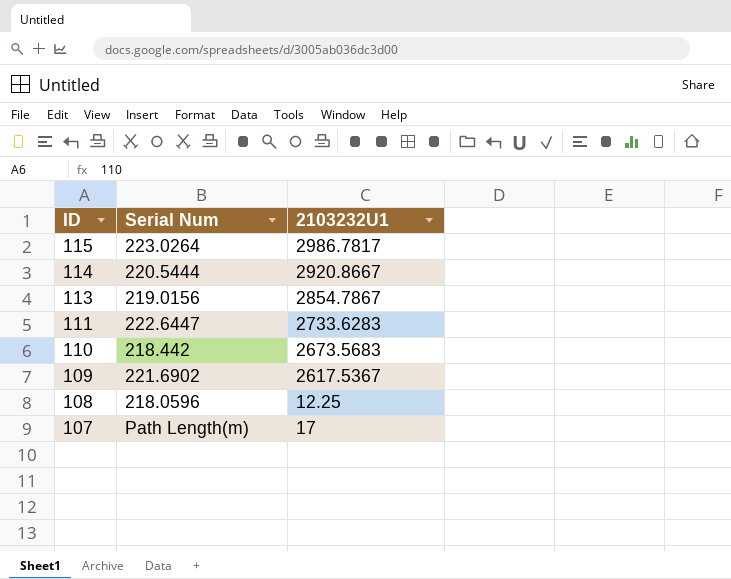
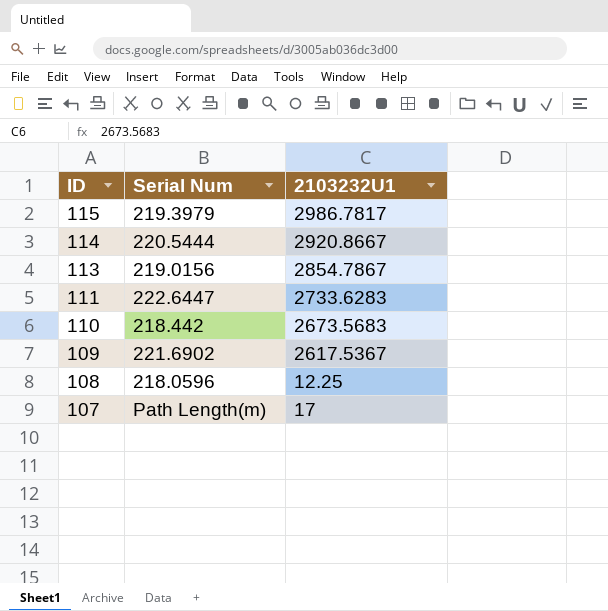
115 | Serial Num: 223.0264 -> 219.3979

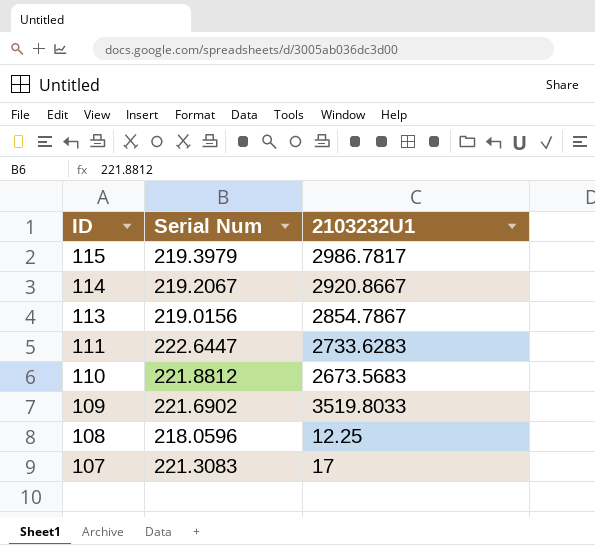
114 | Serial Num: 220.5444 -> 219.2067
110 | Serial Num: 218.442 -> 221.8812
109 | 2103232U1: 2617.5367 -> 3519.8033
107 | Serial Num: Path Length(m) -> 221.3083

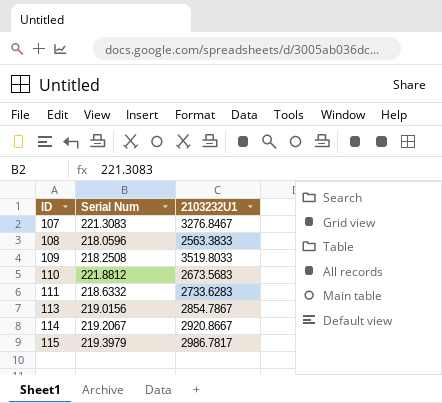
row order: ID descending -> ID ascending
107 | 2103232U1: 17 -> 3276.8467
108 | 2103232U1: 12.25 -> 2563.3833
109 | Serial Num: 221.6902 -> 218.2508
111 | Serial Num: 222.6447 -> 218.6332

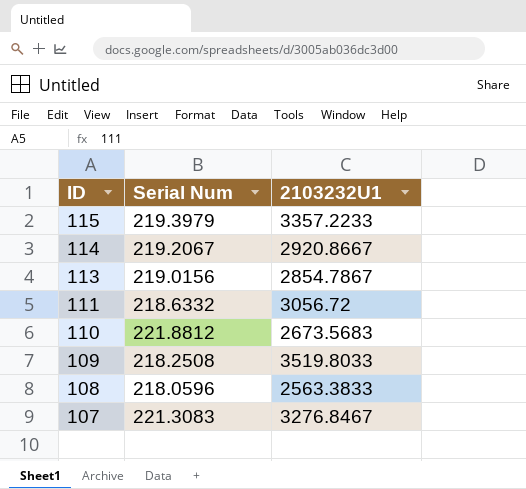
row order: ID ascending -> ID descending
115 | 2103232U1: 2986.7817 -> 3357.2233
111 | 2103232U1: 2733.6283 -> 3056.72

